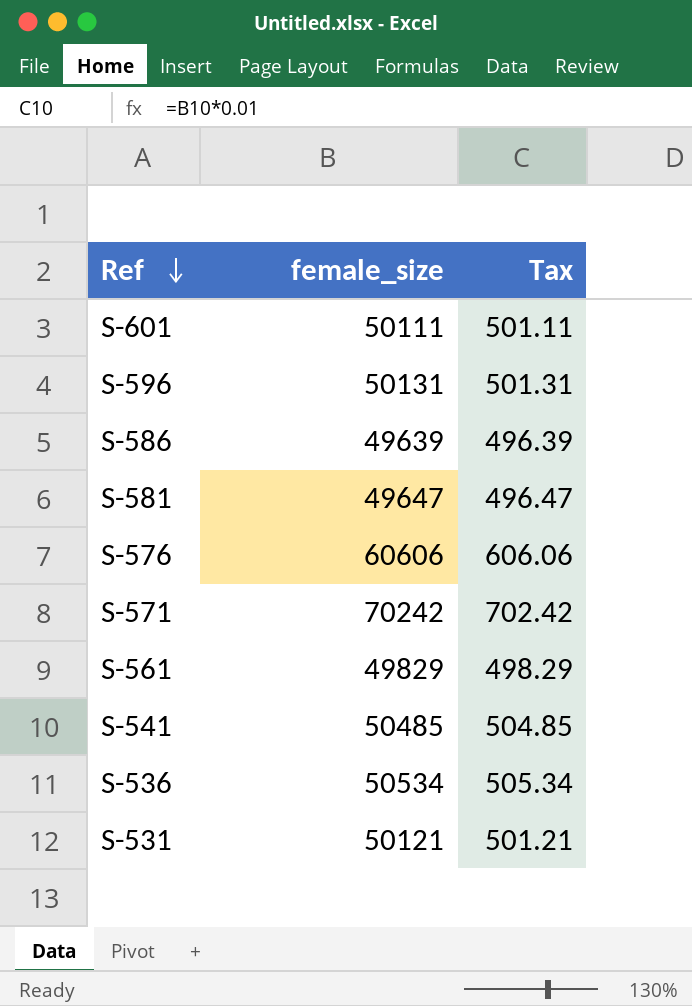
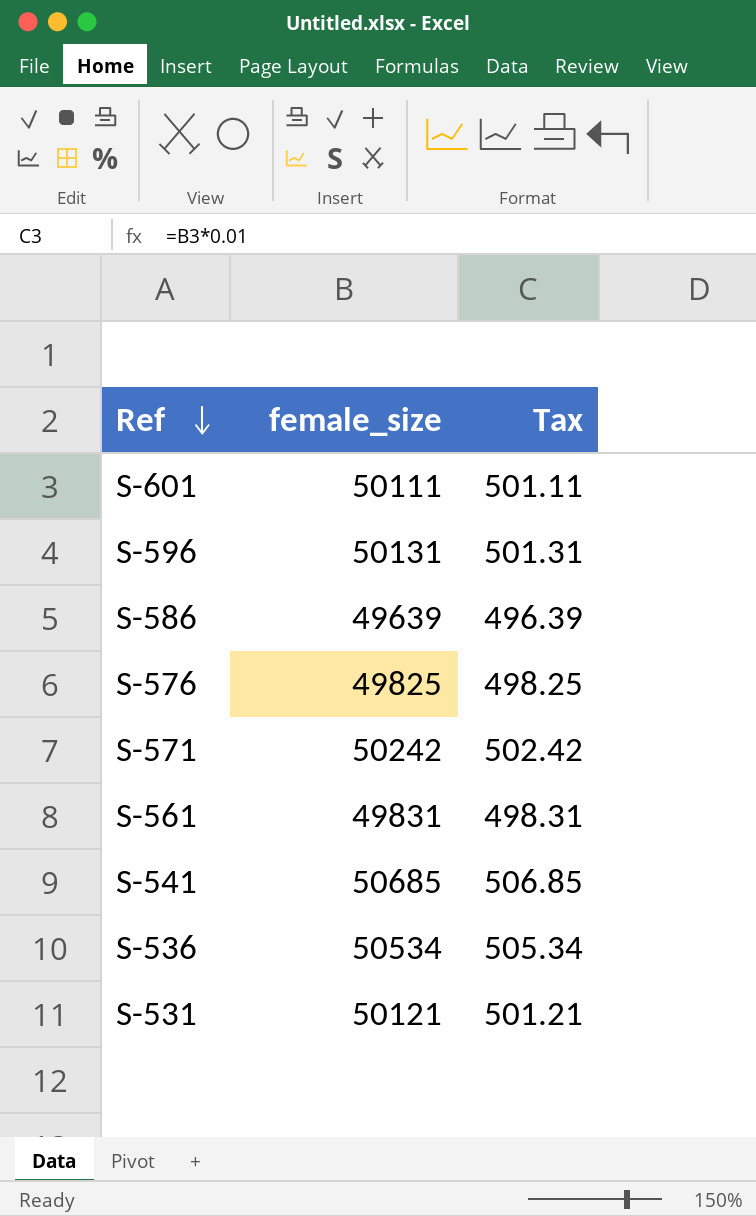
row S-581: 49647 | 496.47 -> none
S-576 | female_size: 60606 -> 49825
S-576 | Tax: 606.06 -> 498.25
S-571 | female_size: 70242 -> 50242
S-571 | Tax: 702.42 -> 502.42
S-561 | female_size: 49829 -> 49831
S-561 | Tax: 498.29 -> 498.31
S-541 | female_size: 50485 -> 50685
S-541 | Tax: 504.85 -> 506.85

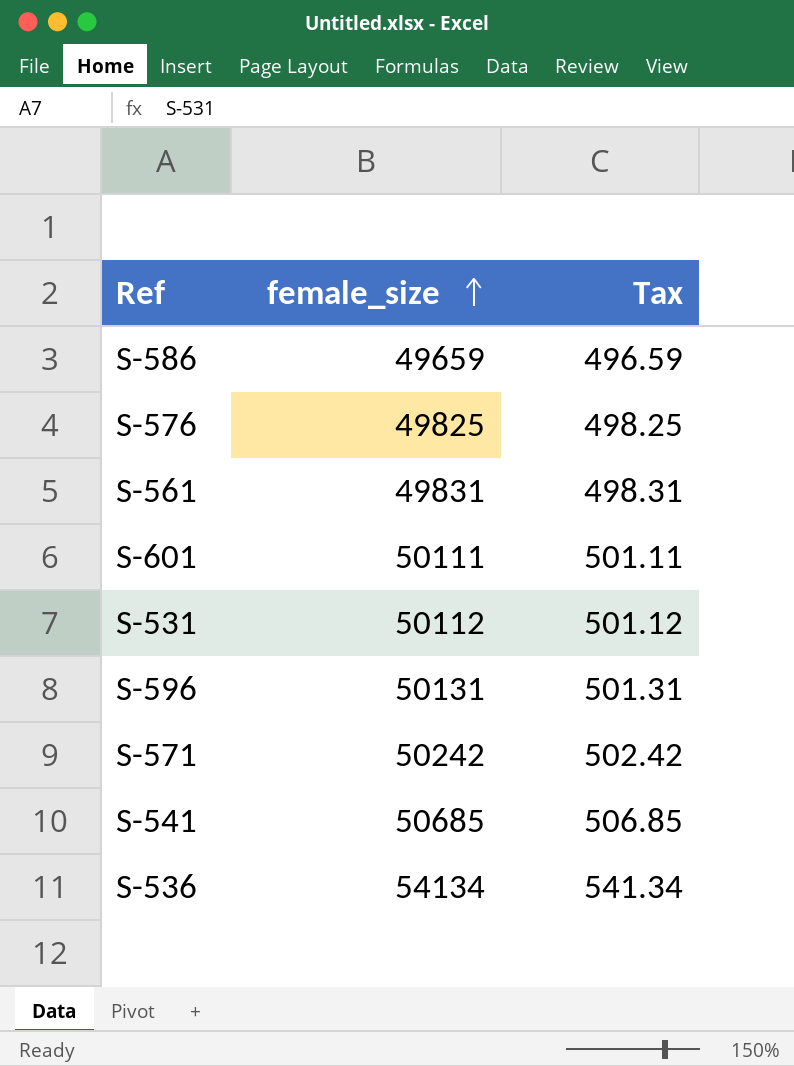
row order: Ref descending -> female_size ascending
S-586 | female_size: 49639 -> 49659
S-586 | Tax: 496.39 -> 496.59
S-531 | female_size: 50121 -> 50112
S-531 | Tax: 501.21 -> 501.12
S-536 | female_size: 50534 -> 54134
S-536 | Tax: 505.34 -> 541.34

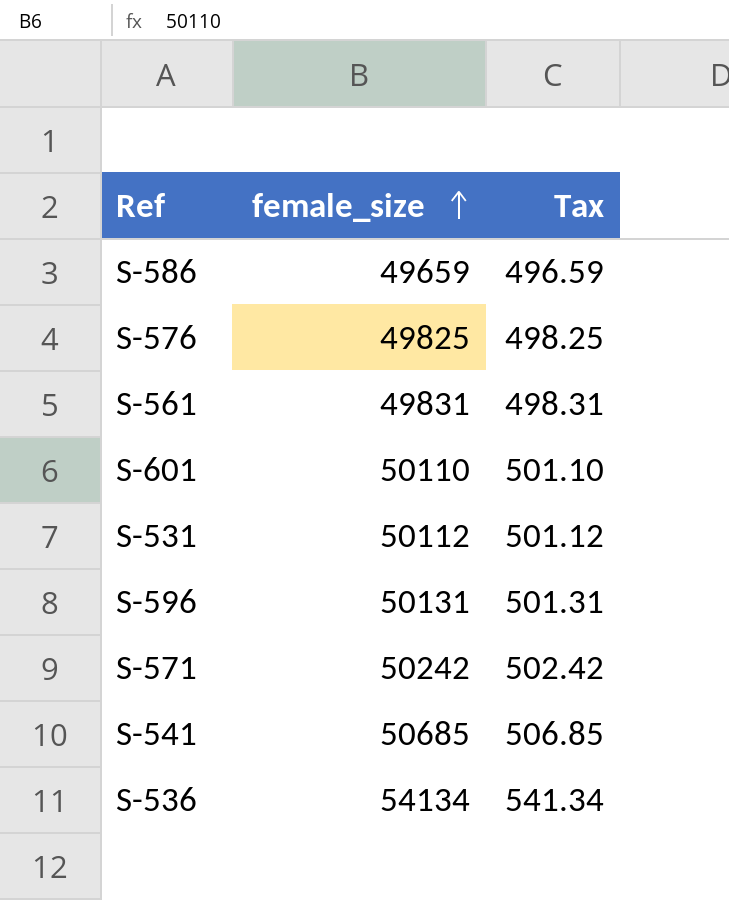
S-601 | female_size: 50111 -> 50110
S-601 | Tax: 501.11 -> 501.10

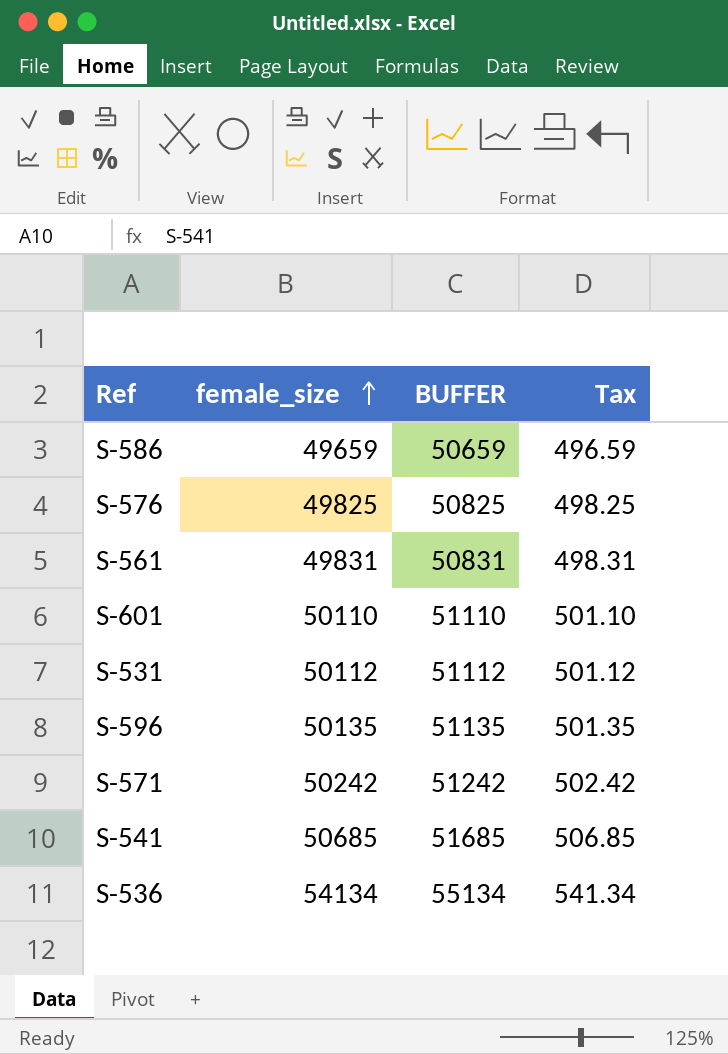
column BUFFER | formula: none -> [female_size] + 1000
S-596 | female_size: 50131 -> 50135
S-596 | Tax: 501.31 -> 501.35

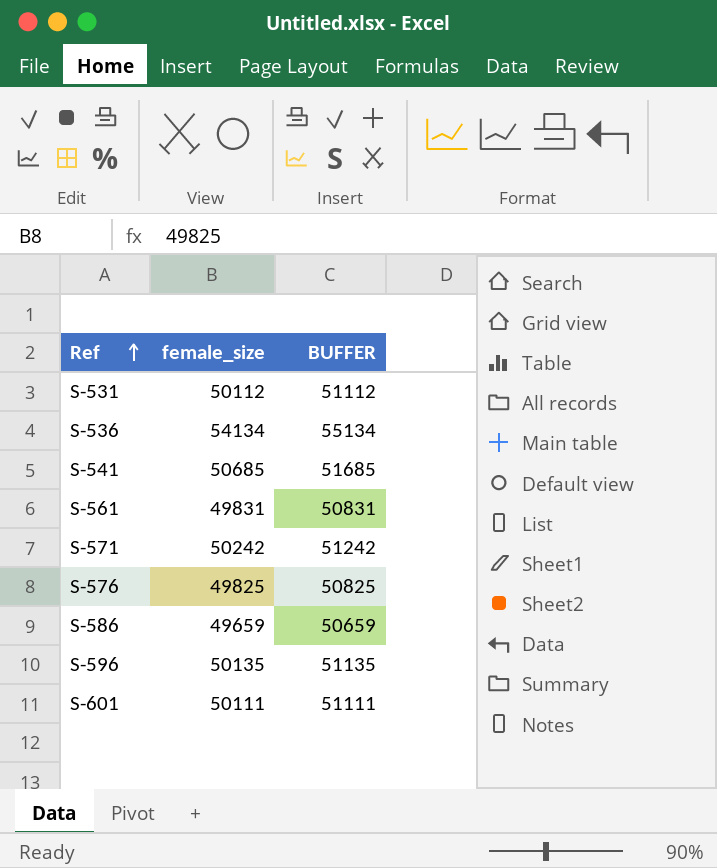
row order: female_size ascending -> Ref ascending
column Tax | formula: [female_size] * 0.01 -> none
S-601 | female_size: 50110 -> 50111
S-601 | BUFFER: 51110 -> 51111

